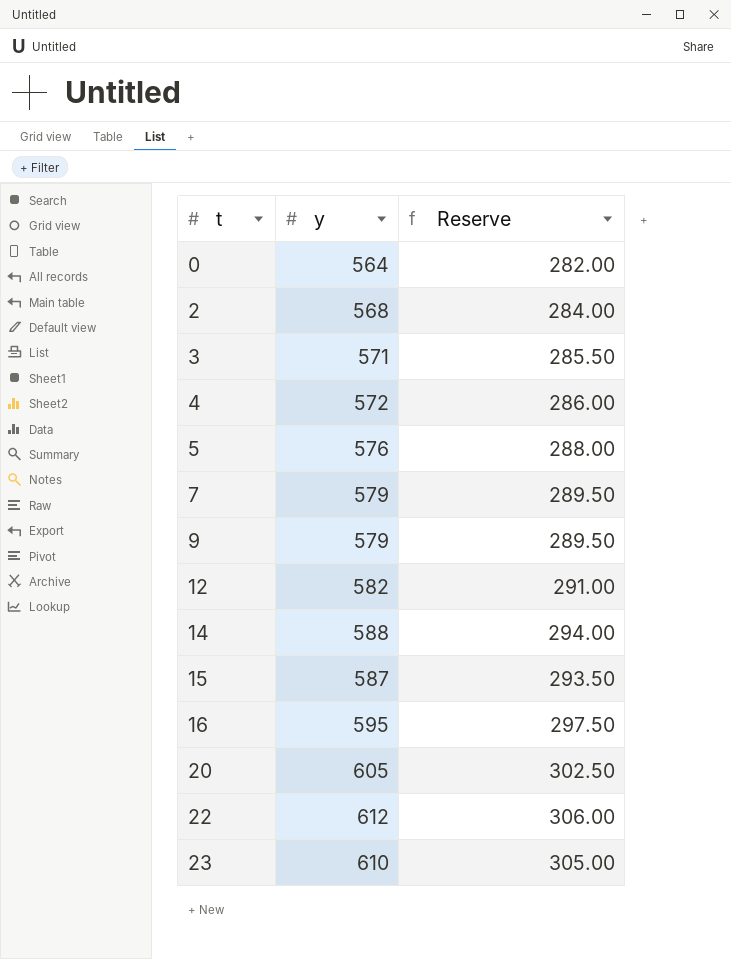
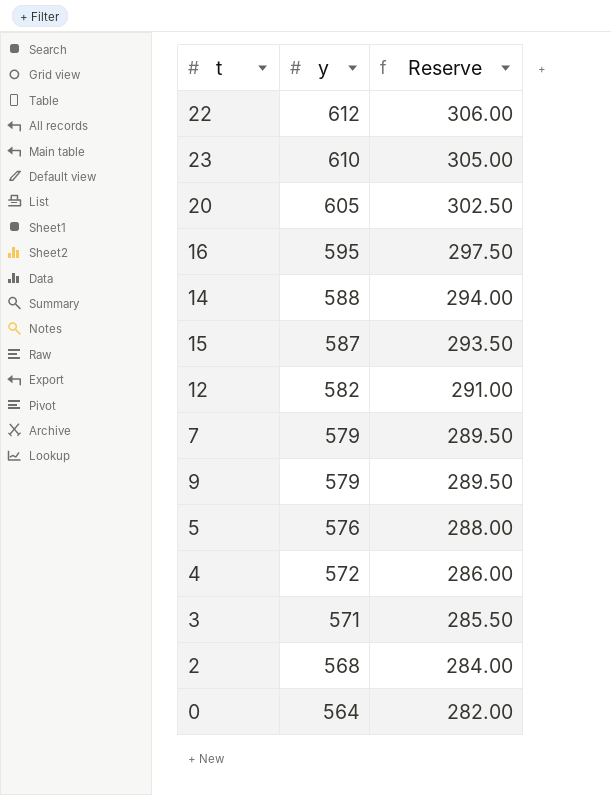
row order: t ascending -> y descending

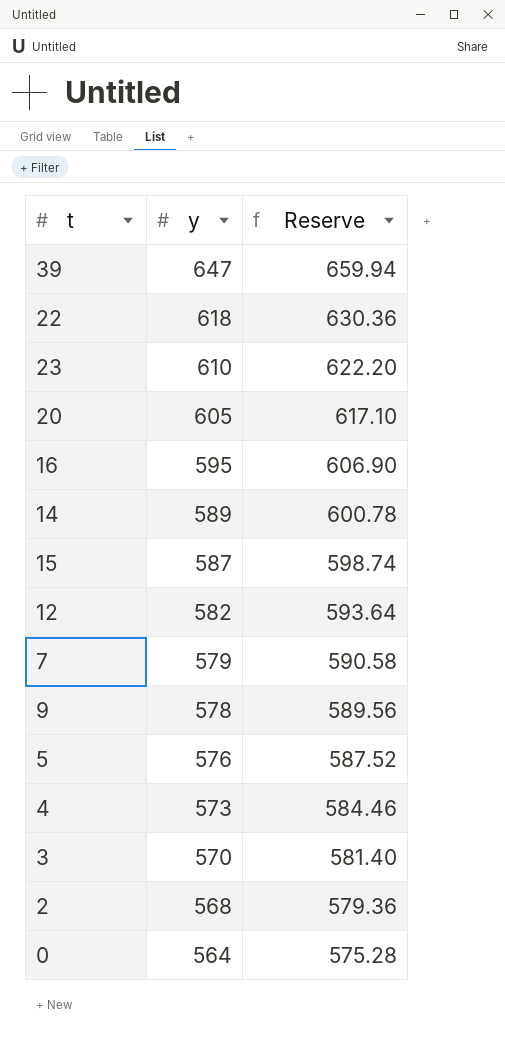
column Reserve | formula: [y] * 0.5 -> [y] * 1.02
row 39: none -> 647 | 659.94
22 | y: 612 -> 618
14 | y: 588 -> 589
9 | y: 579 -> 578
4 | y: 572 -> 573
3 | y: 571 -> 570

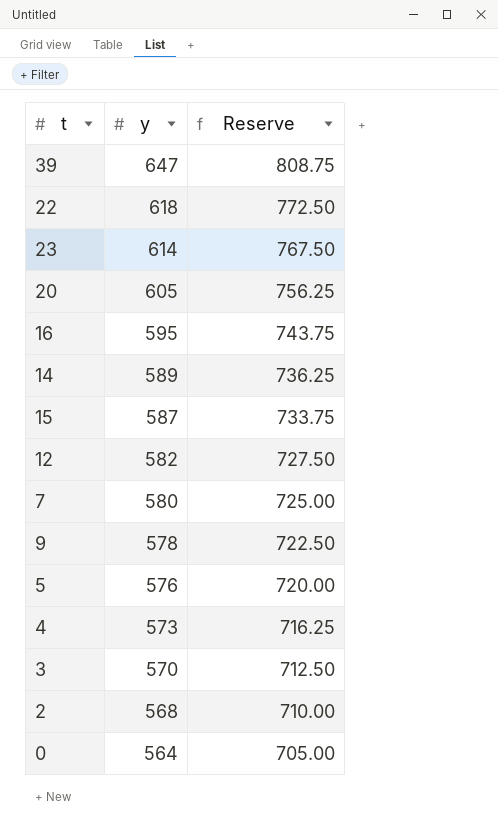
column Reserve | formula: [y] * 1.02 -> [y] * 1.25
23 | y: 610 -> 614
7 | y: 579 -> 580

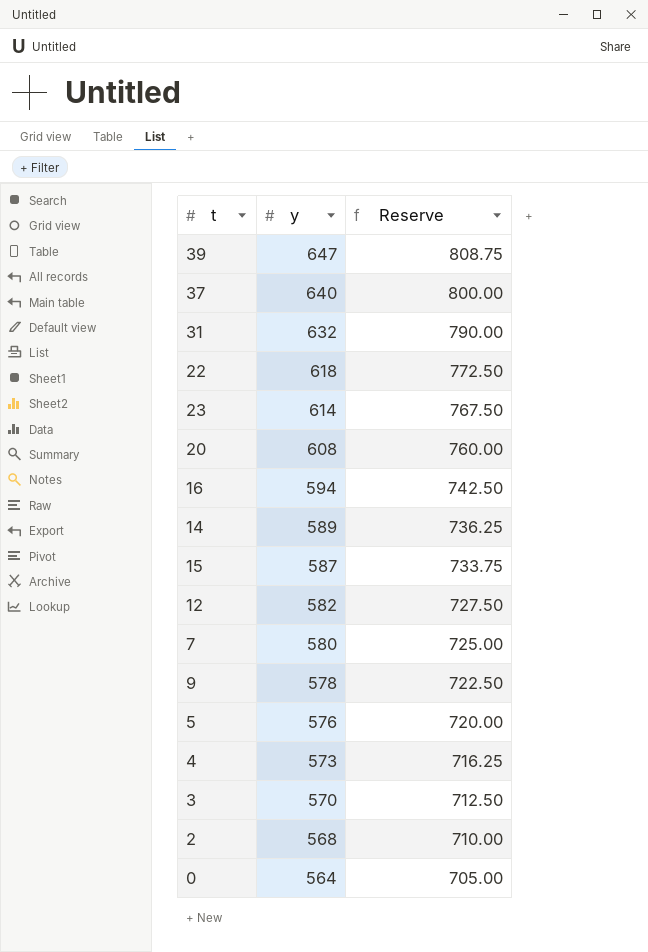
row 37: none -> 640 | 800.00
row 31: none -> 632 | 790.00
20 | y: 605 -> 608
20 | Reserve: 756.25 -> 760.00
16 | y: 595 -> 594
16 | Reserve: 743.75 -> 742.50

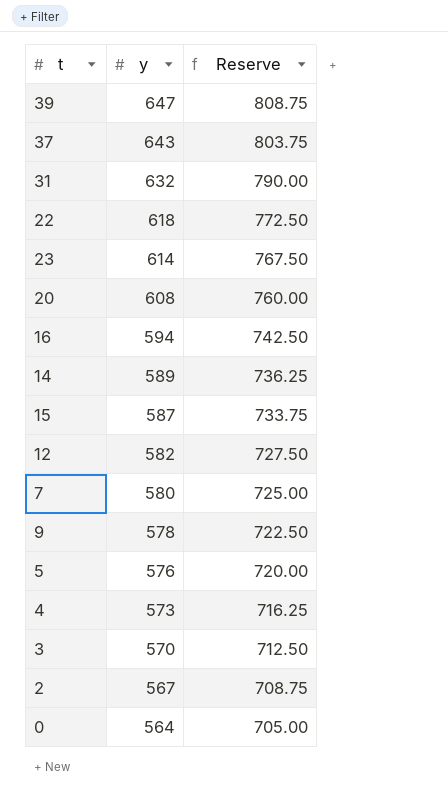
37 | y: 640 -> 643
37 | Reserve: 800.00 -> 803.75
2 | y: 568 -> 567
2 | Reserve: 710.00 -> 708.75

